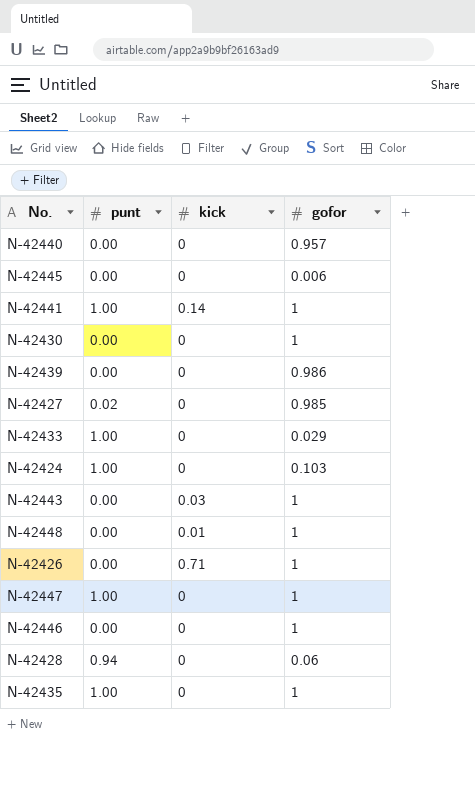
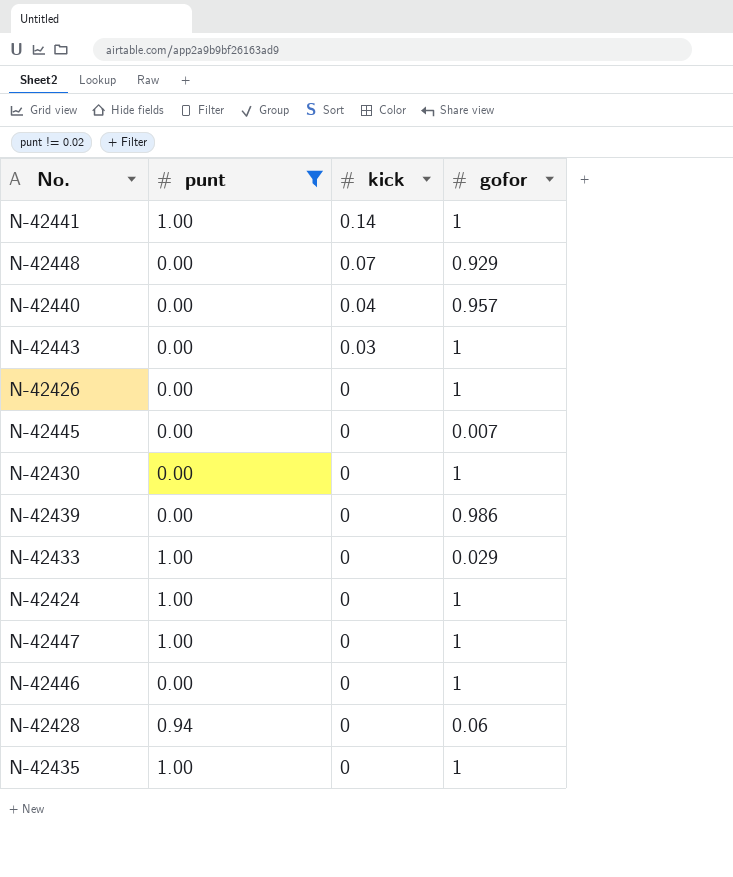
filter: none -> punt != 0.02
row order: none -> kick descending
N-42448 | kick: 0.01 -> 0.07
N-42448 | gofor: 1 -> 0.929
N-42440 | kick: 0 -> 0.04
N-42426 | kick: 0.71 -> 0
N-42445 | gofor: 0.006 -> 0.007
N-42424 | gofor: 0.103 -> 1

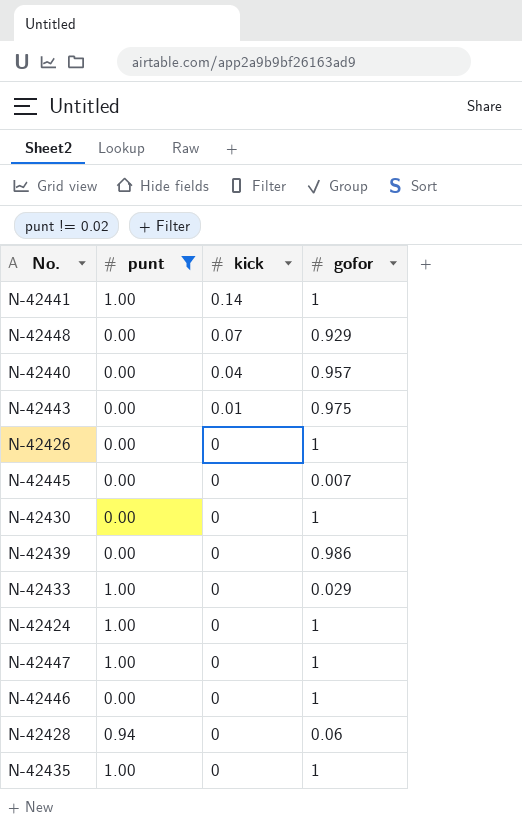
N-42443 | kick: 0.03 -> 0.01
N-42443 | gofor: 1 -> 0.975

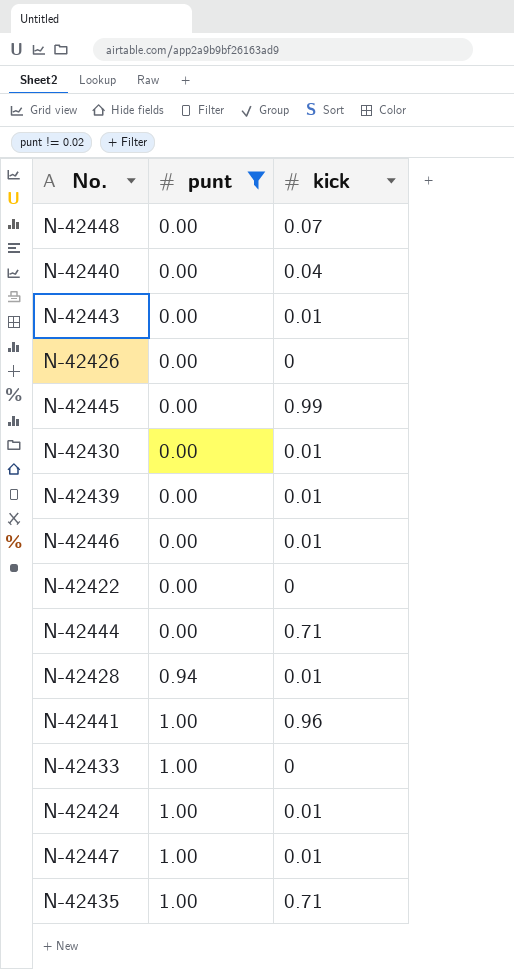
row order: kick descending -> punt ascending
column gofor | position: 4 -> none
N-42445 | kick: 0 -> 0.99
N-42430 | kick: 0 -> 0.01
N-42439 | kick: 0 -> 0.01
N-42446 | kick: 0 -> 0.01
row N-42422: none -> 0.00 | 0
row N-42444: none -> 0.00 | 0.71
N-42428 | kick: 0 -> 0.01
N-42441 | kick: 0.14 -> 0.96
N-42424 | kick: 0 -> 0.01
N-42447 | kick: 0 -> 0.01
N-42435 | kick: 0 -> 0.71

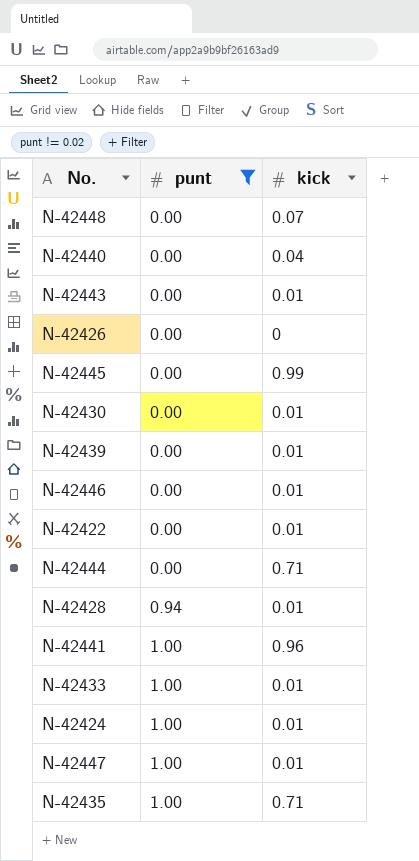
N-42422 | kick: 0 -> 0.01
N-42433 | kick: 0 -> 0.01

